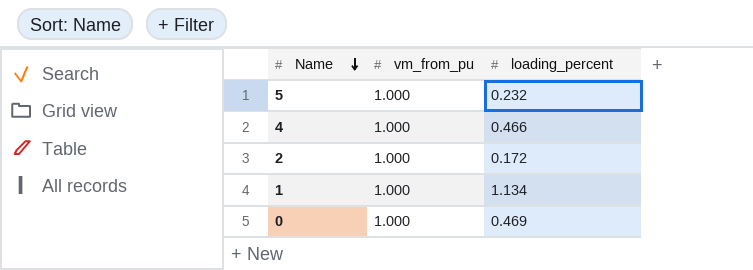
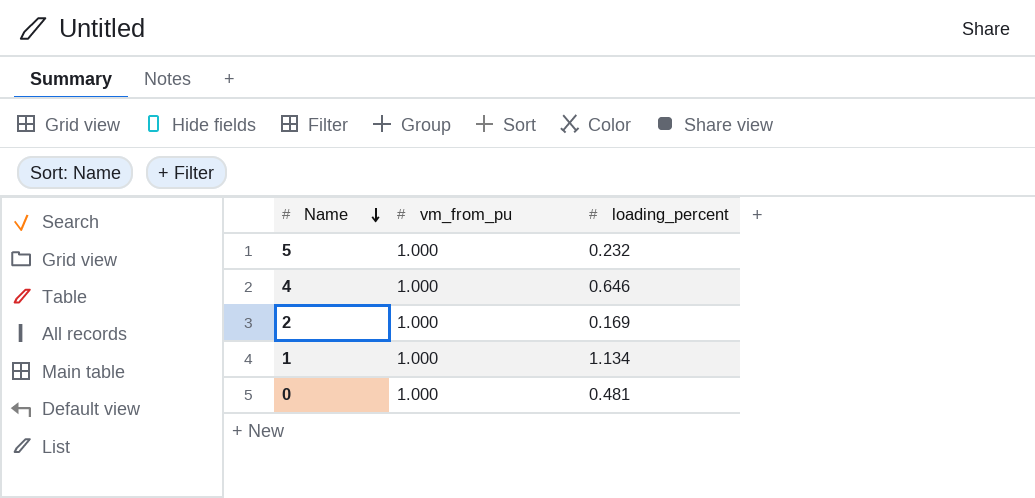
4 | loading_percent: 0.466 -> 0.646
2 | loading_percent: 0.172 -> 0.169
0 | loading_percent: 0.469 -> 0.481

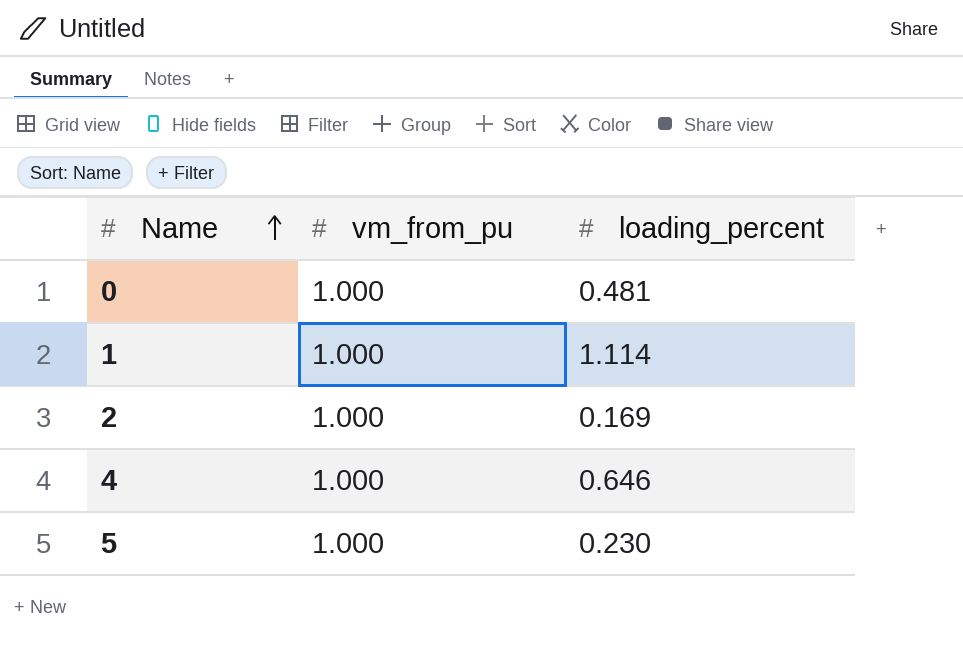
row order: Name descending -> Name ascending
1 | loading_percent: 1.134 -> 1.114
5 | loading_percent: 0.232 -> 0.230

